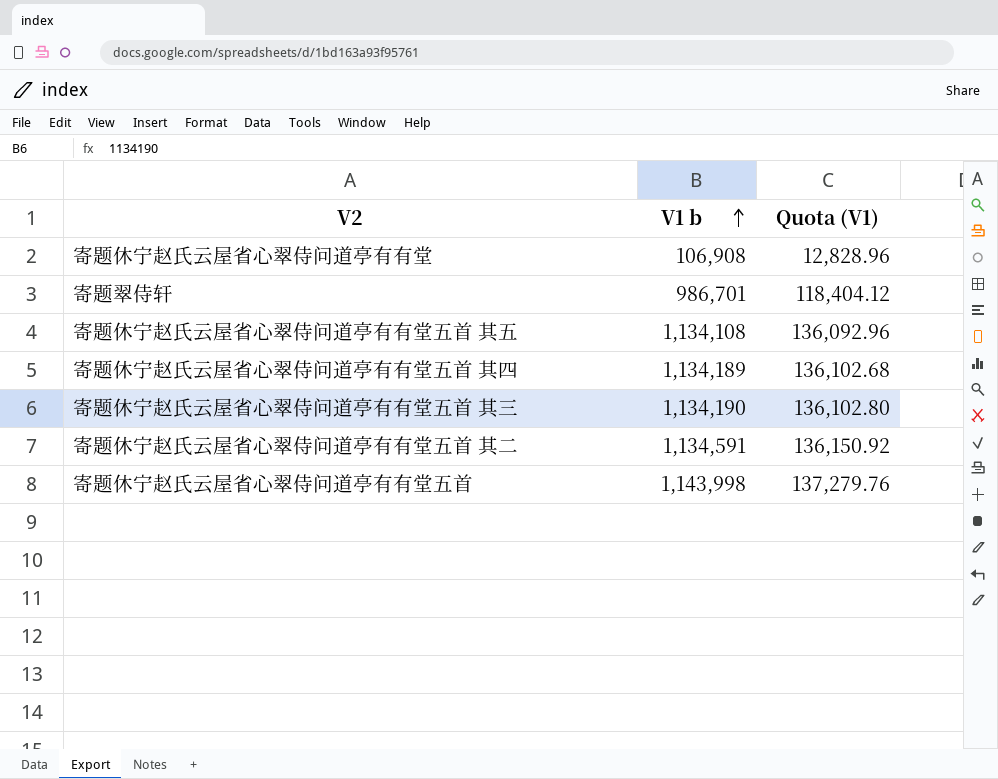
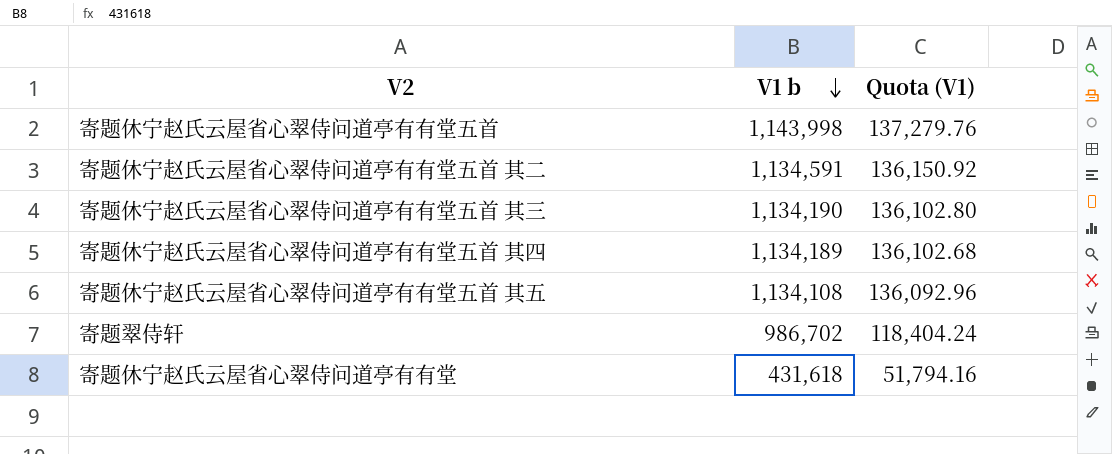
row order: V1 b ascending -> V1 b descending
寄题翠侍轩 | V1 b: 986,701 -> 986,702
寄题翠侍轩 | Quota (V1): 118,404.12 -> 118,404.24
寄题休宁赵氏云屋省心翠侍问道亭有有堂 | V1 b: 106,908 -> 431,618
寄题休宁赵氏云屋省心翠侍问道亭有有堂 | Quota (V1): 12,828.96 -> 51,794.16

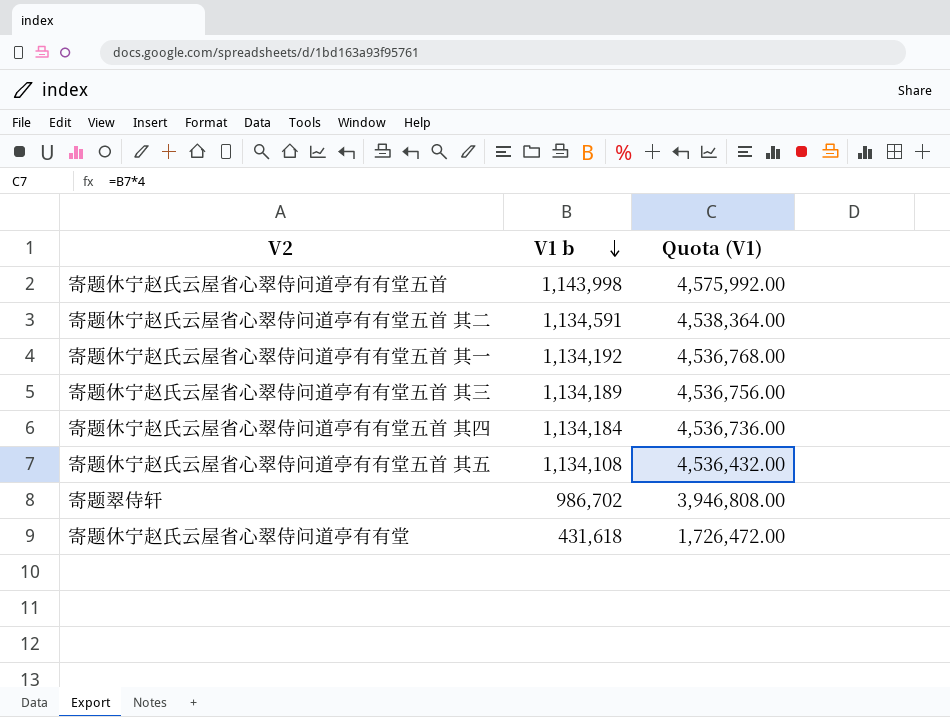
column Quota (V1) | formula: [V1 b] * 0.12 -> [V1 b] * 4
row 寄题休宁赵氏云屋省心翠侍问道亭有有堂五首 其一: none -> 1,134,192 | 4,536,768.00
寄题休宁赵氏云屋省心翠侍问道亭有有堂五首 其三 | V1 b: 1,134,190 -> 1,134,189
寄题休宁赵氏云屋省心翠侍问道亭有有堂五首 其四 | V1 b: 1,134,189 -> 1,134,184

